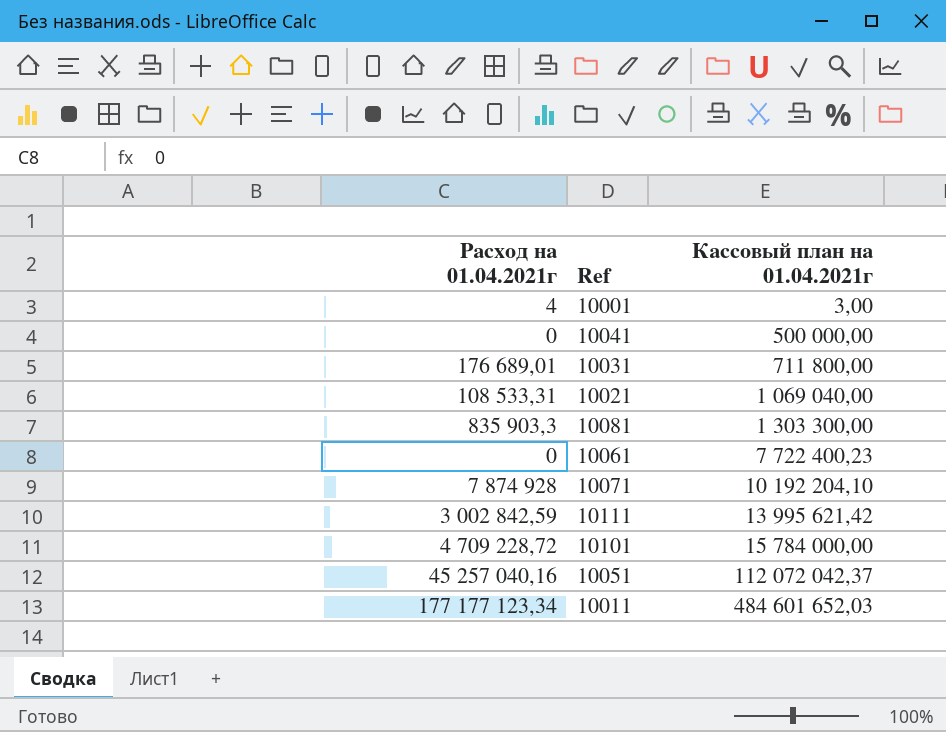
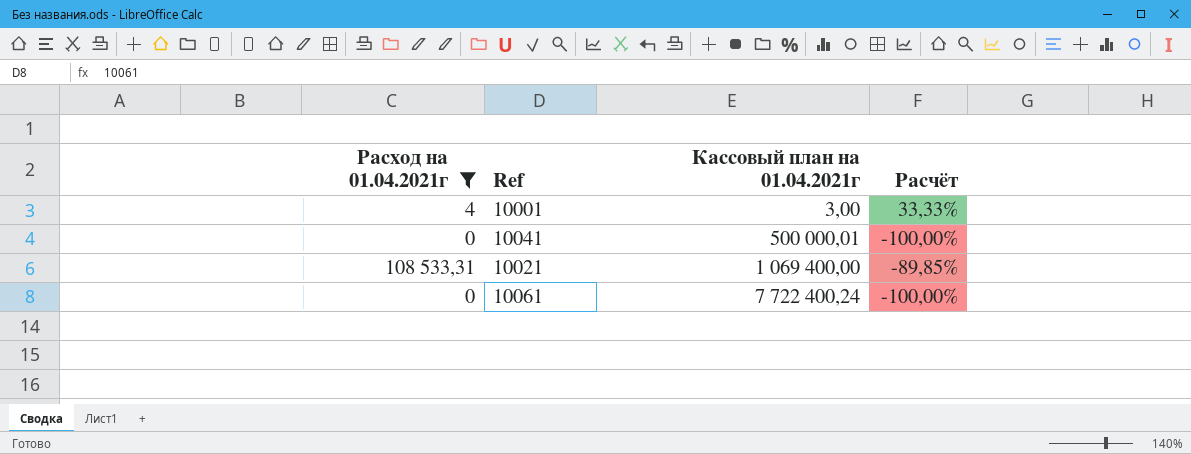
filter: none -> Расход на 01.04.2021г <= 108 533,31
column Расчёт | formula: none -> ([Расход на 01.04.2021г] - [Кассовый план на 01.04.2021г]) / [Кассовый план на 01.04.2021г]
10041 | Кассовый план на 01.04.2021г: 500 000,00 -> 500 000,01
10021 | Кассовый план на 01.04.2021г: 1 069 040,00 -> 1 069 400,00
10061 | Кассовый план на 01.04.2021г: 7 722 400,23 -> 7 722 400,24

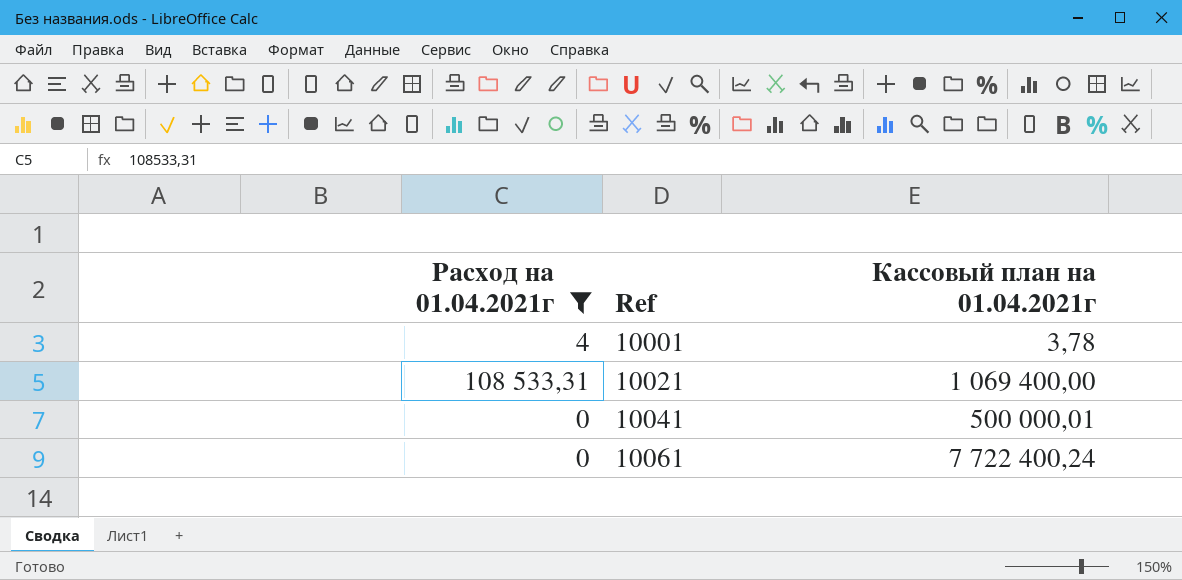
row order: Кассовый план на 01.04.2021г ascending -> Ref ascending
column Расчёт | formula: ([Расход на 01.04.2021г] - [Кассовый план на 01.04.2021г]) / [Кассовый план на 01.04.2021г] -> none
10001 | Кассовый план на 01.04.2021г: 3,00 -> 3,78

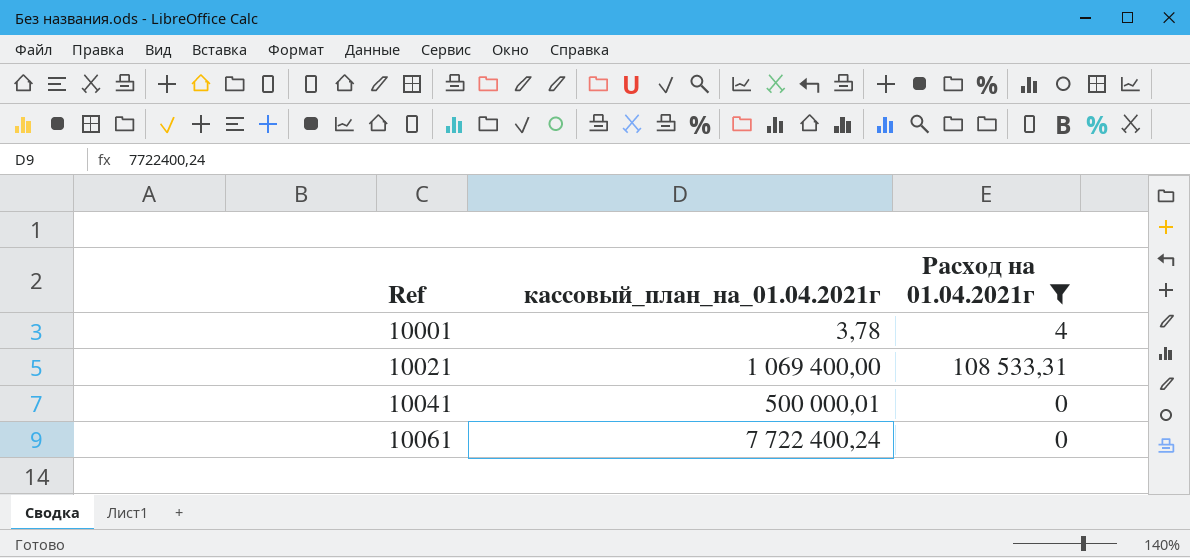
column name: Кассовый план на 01.04.2021г -> кассовый_план_на_01.04.2021г
column Расход на 01.04.2021г | position: 1 -> 3

